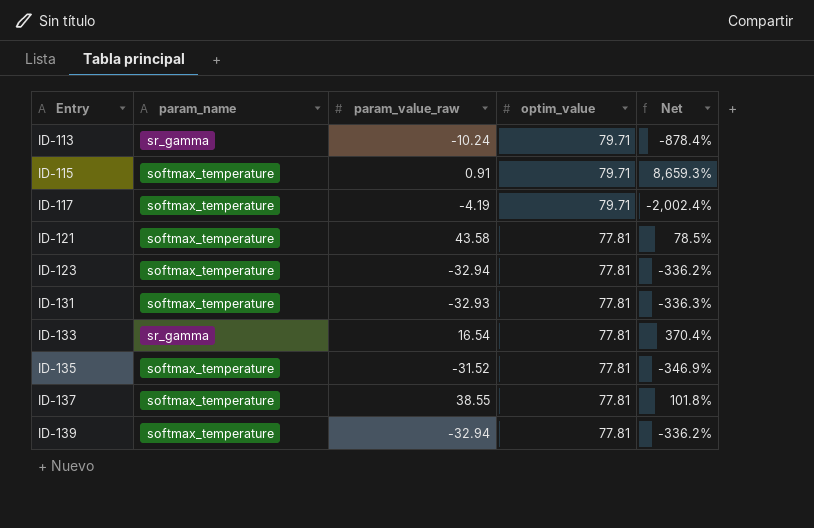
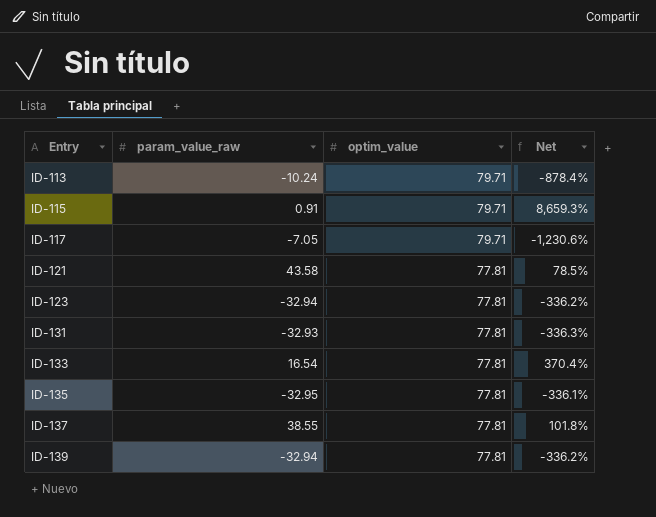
column param_name | position: 2 -> none
ID-117 | param_value_raw: -4.19 -> -7.05
ID-117 | Net: -2,002.4% -> -1,230.6%
ID-135 | param_value_raw: -31.52 -> -32.95
ID-135 | Net: -346.9% -> -336.1%

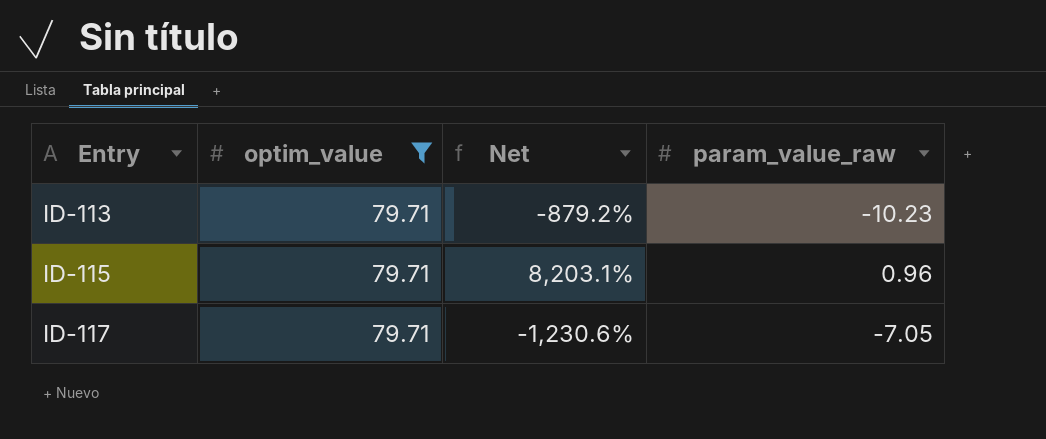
filter: none -> optim_value = 79.71
column param_value_raw | position: 2 -> 4
ID-113 | Net: -878.4% -> -879.2%
ID-113 | param_value_raw: -10.24 -> -10.23
ID-115 | Net: 8,659.3% -> 8,203.1%
ID-115 | param_value_raw: 0.91 -> 0.96

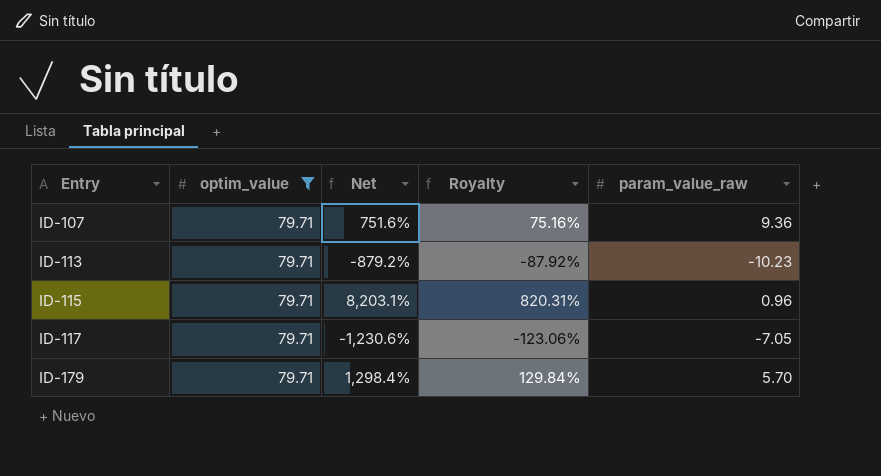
column Royalty | formula: none -> [Net] * 0.1
row ID-107: none -> 79.71 | 751.6% | 75.16% | 9.36
row ID-179: none -> 79.71 | 1,298.4% | 129.84% | 5.70

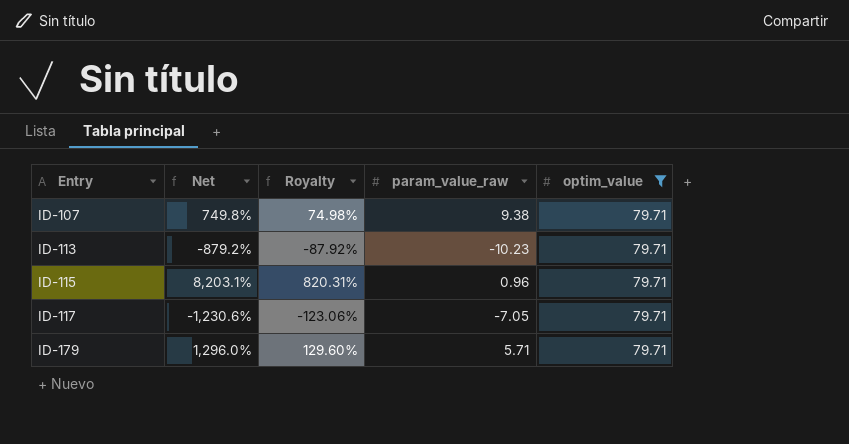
column optim_value | position: 2 -> 5
ID-107 | Net: 751.6% -> 749.8%
ID-107 | Royalty: 75.16% -> 74.98%
ID-107 | param_value_raw: 9.36 -> 9.38
ID-179 | Net: 1,298.4% -> 1,296.0%
ID-179 | Royalty: 129.84% -> 129.60%
ID-179 | param_value_raw: 5.70 -> 5.71

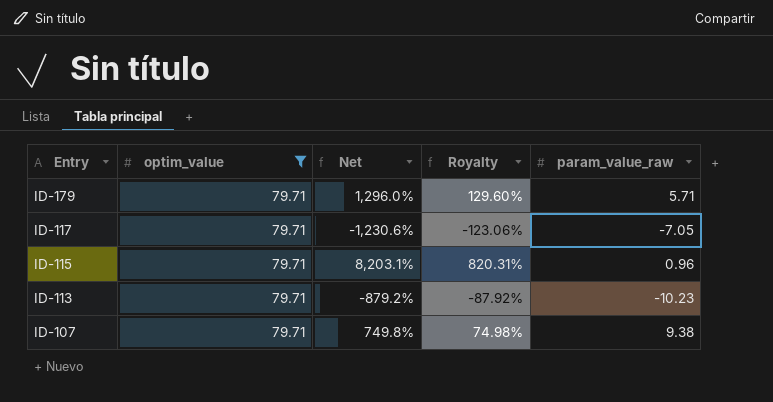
row order: Entry ascending -> Entry descending
column optim_value | position: 5 -> 2

